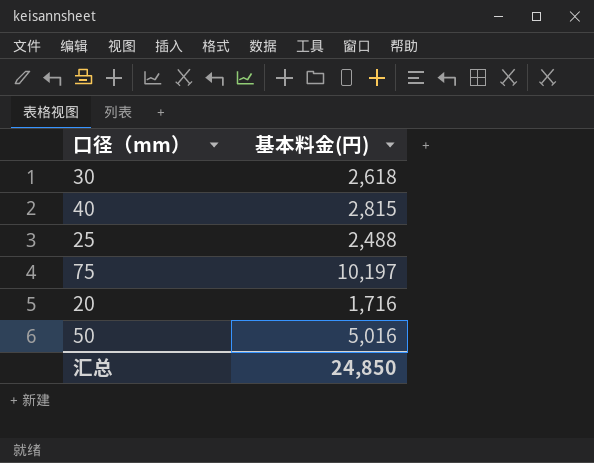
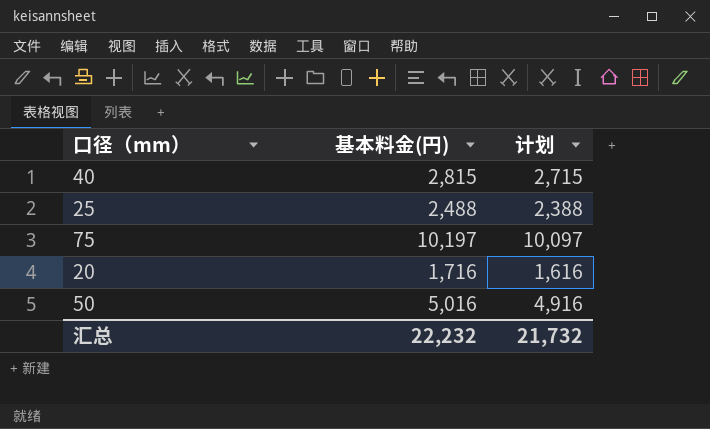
column 计划 | formula: none -> [基本料金(円)] - 100
row 30: 2,618 -> none
汇总 | 基本料金(円): 24,850 -> 22,232

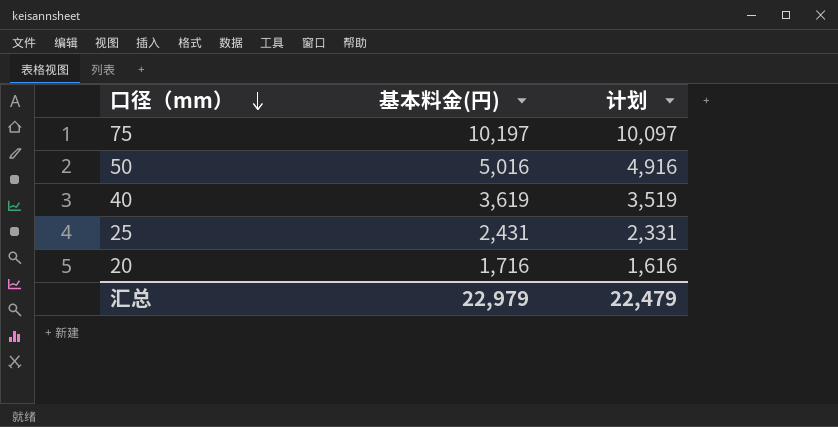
row order: none -> 口径（mm） descending
40 | 基本料金(円): 2,815 -> 3,619
40 | 计划: 2,715 -> 3,519
25 | 基本料金(円): 2,488 -> 2,431
25 | 计划: 2,388 -> 2,331
汇总 | 基本料金(円): 22,232 -> 22,979
汇总 | 计划: 21,732 -> 22,479

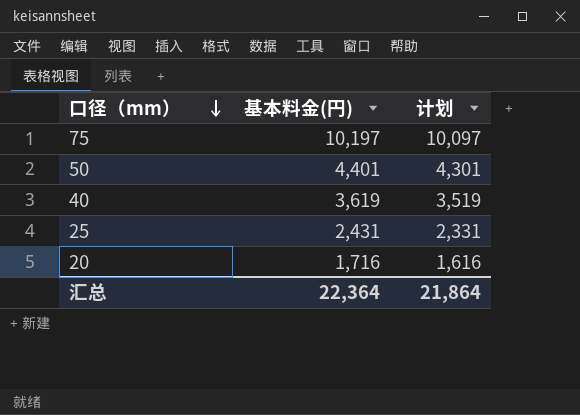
50 | 基本料金(円): 5,016 -> 4,401
50 | 计划: 4,916 -> 4,301
汇总 | 基本料金(円): 22,979 -> 22,364
汇总 | 计划: 22,479 -> 21,864

